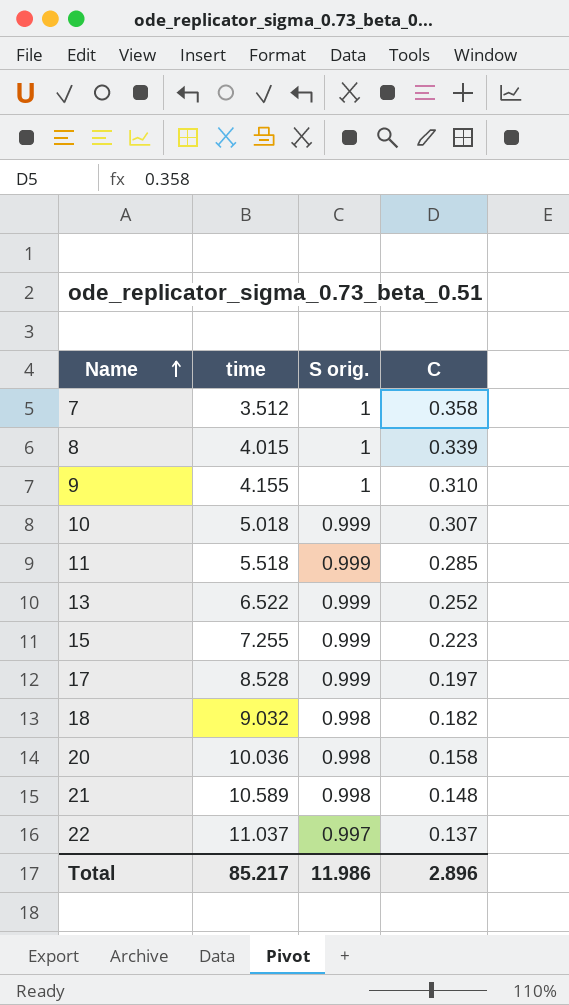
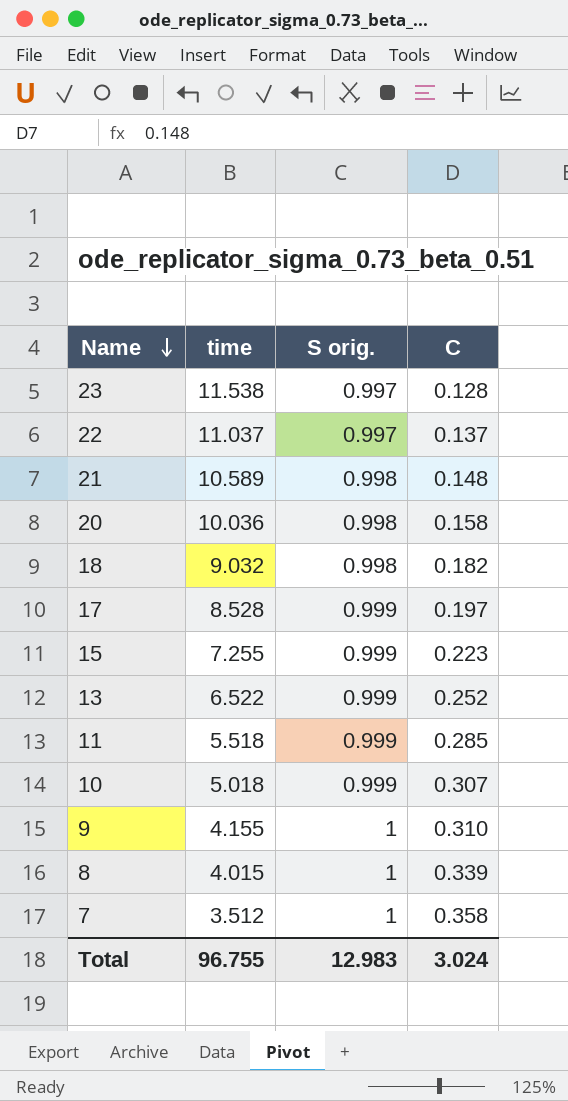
row order: Name ascending -> Name descending
row 23: none -> 11.538 | 0.997 | 0.128
Total | time: 85.217 -> 96.755
Total | S orig.: 11.986 -> 12.983
Total | C: 2.896 -> 3.024

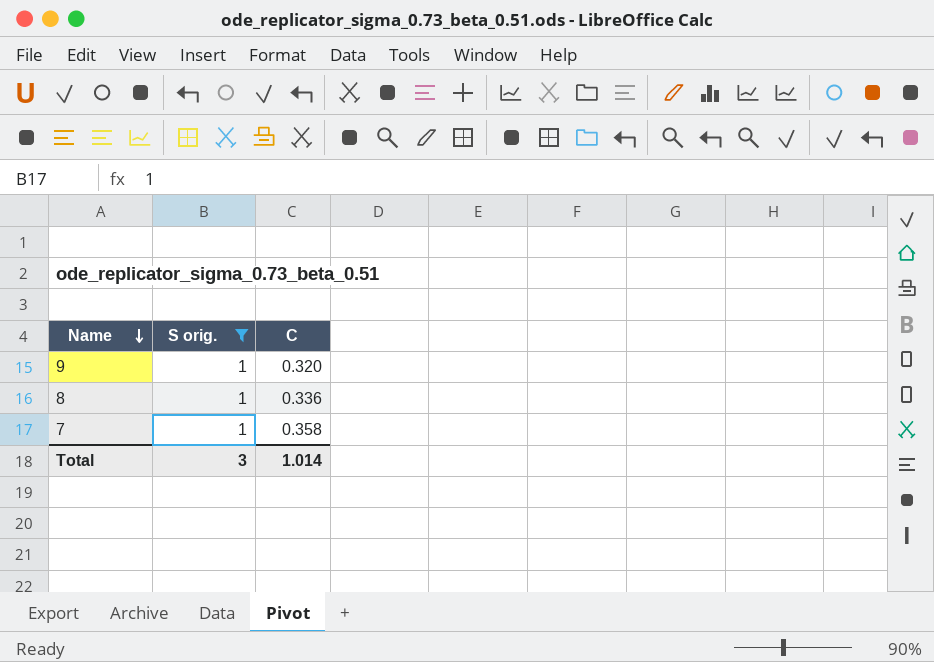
filter: none -> S orig. = 1
column time | position: 2 -> none
9 | C: 0.310 -> 0.320
8 | C: 0.339 -> 0.336
Total | S orig.: 12.983 -> 3
Total | C: 3.024 -> 1.014

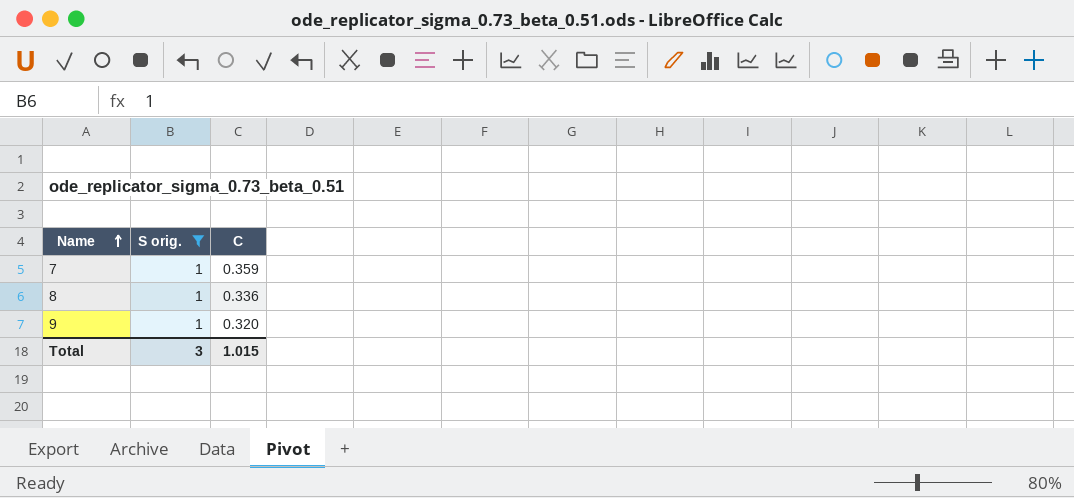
row order: Name descending -> Name ascending
7 | C: 0.358 -> 0.359
Total | C: 1.014 -> 1.015

